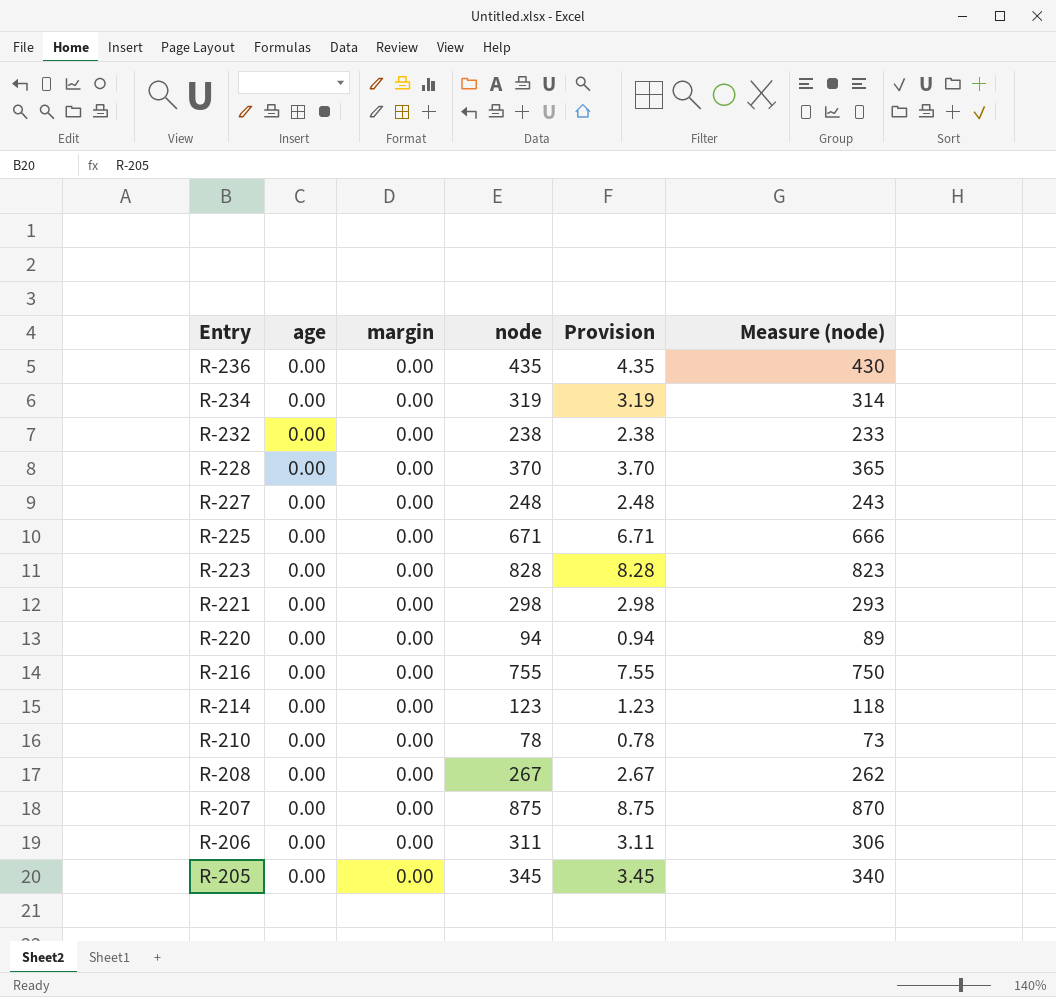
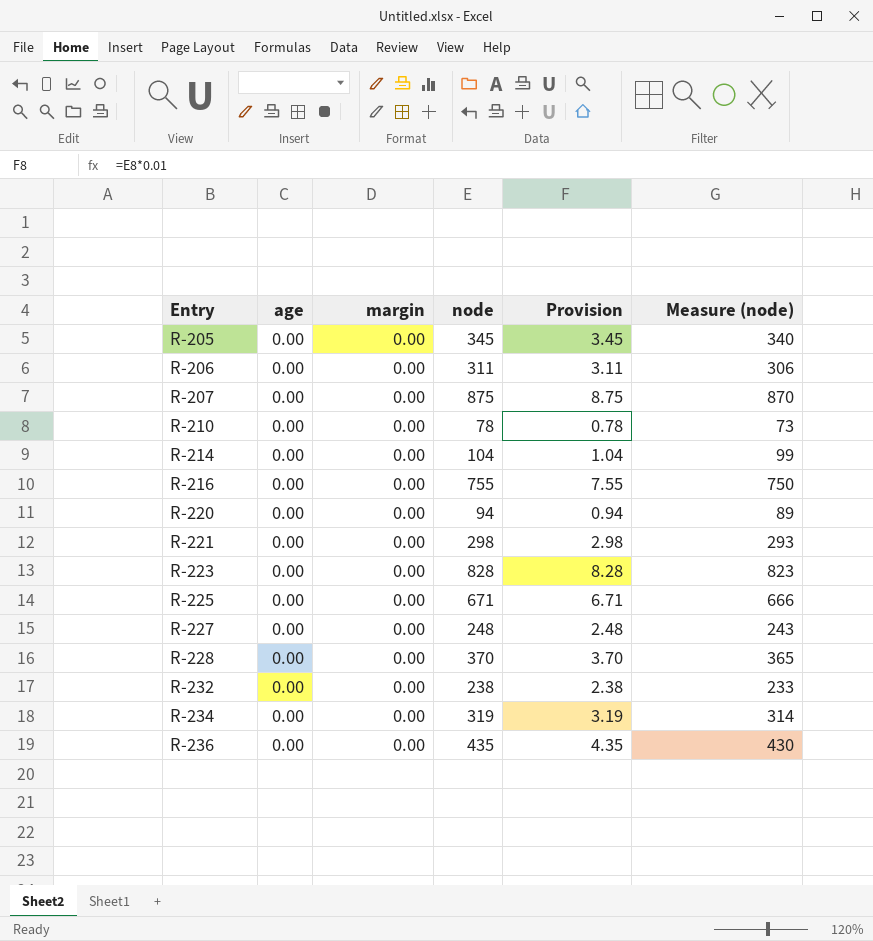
row order: Entry descending -> Entry ascending
row R-208: 0.00 | 0.00 | 267 | 2.67 | 262 -> none
R-214 | node: 123 -> 104
R-214 | Provision: 1.23 -> 1.04
R-214 | Measure (node): 118 -> 99

